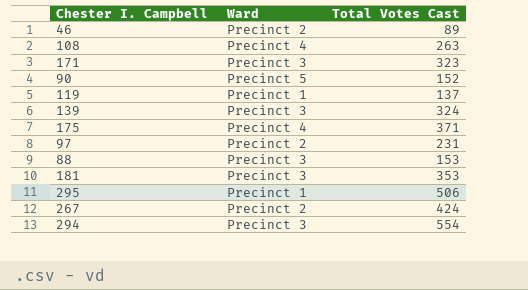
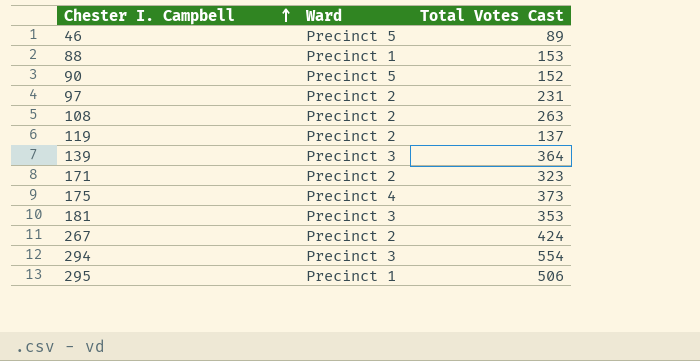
row order: none -> Chester I. Campbell ascending
46 | Ward: Precinct 2 -> Precinct 5
88 | Ward: Precinct 3 -> Precinct 1
108 | Ward: Precinct 4 -> Precinct 2
119 | Ward: Precinct 1 -> Precinct 2
139 | Total Votes Cast: 324 -> 364
171 | Ward: Precinct 3 -> Precinct 2
175 | Total Votes Cast: 371 -> 373

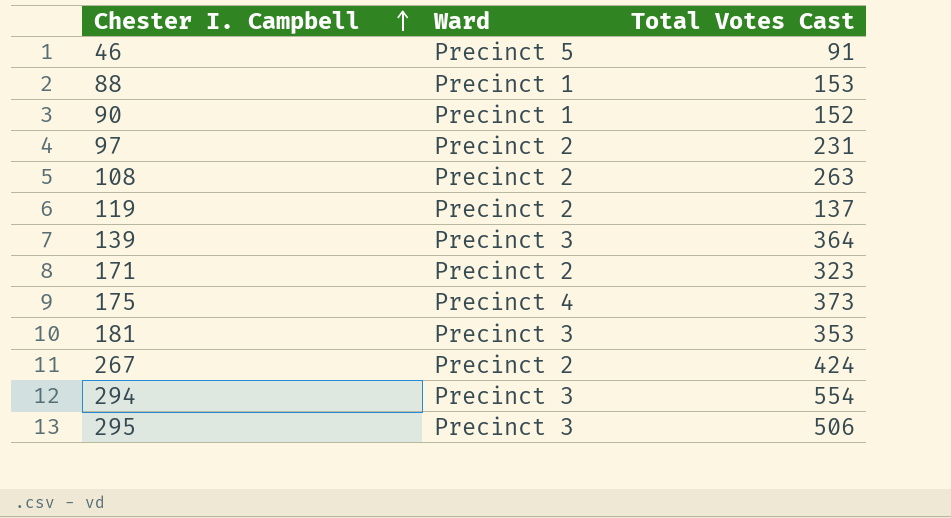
46 | Total Votes Cast: 89 -> 91
90 | Ward: Precinct 5 -> Precinct 1
295 | Ward: Precinct 1 -> Precinct 3

